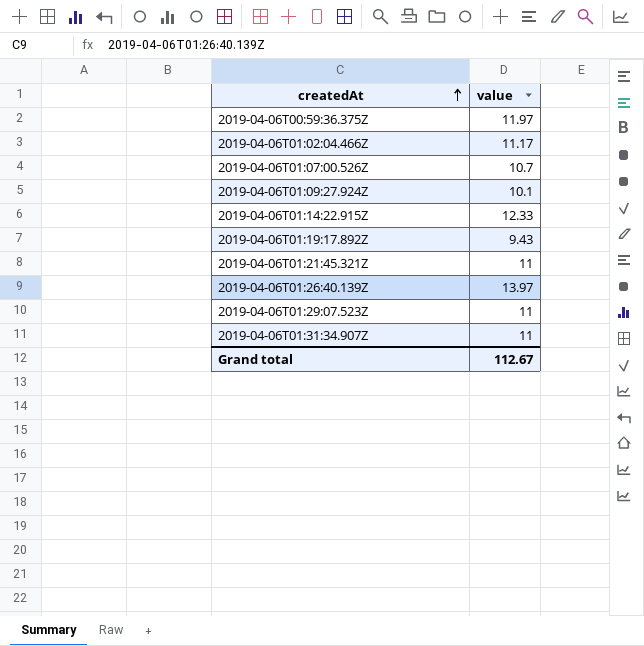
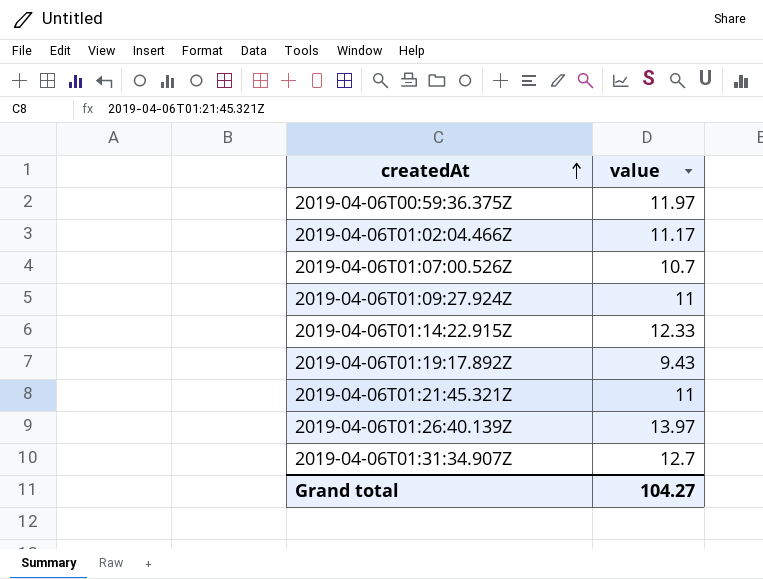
row 2019-04-06T01:29:07.523Z: 11 -> none
2019-04-06T01:09:27.924Z | value: 10.1 -> 11
2019-04-06T01:31:34.907Z | value: 11 -> 12.7
Grand total | value: 112.67 -> 104.27

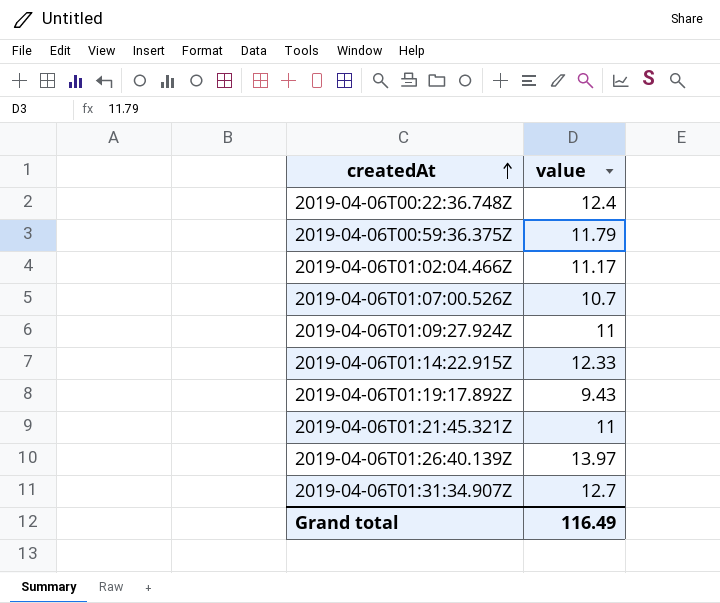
row 2019-04-06T00:22:36.748Z: none -> 12.4
2019-04-06T00:59:36.375Z | value: 11.97 -> 11.79
Grand total | value: 104.27 -> 116.49

